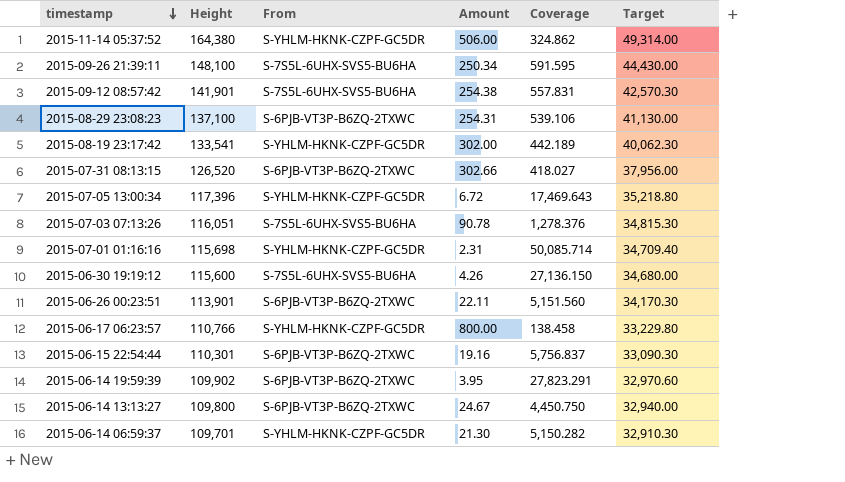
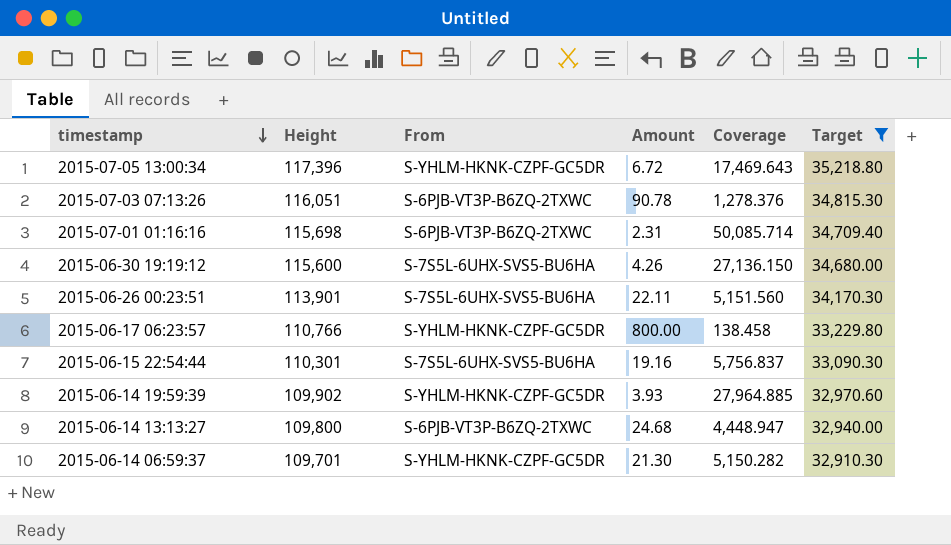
filter: none -> Target <= 35,218.80
2015-07-03 07:13:26 | From: S-7S5L-6UHX-SVS5-BU6HA -> S-6PJB-VT3P-B6ZQ-2TXWC
2015-07-01 01:16:16 | From: S-YHLM-HKNK-CZPF-GC5DR -> S-6PJB-VT3P-B6ZQ-2TXWC
2015-06-26 00:23:51 | From: S-6PJB-VT3P-B6ZQ-2TXWC -> S-7S5L-6UHX-SVS5-BU6HA
2015-06-15 22:54:44 | From: S-6PJB-VT3P-B6ZQ-2TXWC -> S-7S5L-6UHX-SVS5-BU6HA
2015-06-14 19:59:39 | From: S-6PJB-VT3P-B6ZQ-2TXWC -> S-YHLM-HKNK-CZPF-GC5DR
2015-06-14 19:59:39 | Amount: 3.95 -> 3.93
2015-06-14 19:59:39 | Coverage: 27,823.291 -> 27,964.885
2015-06-14 13:13:27 | Amount: 24.67 -> 24.68
2015-06-14 13:13:27 | Coverage: 4,450.750 -> 4,448.947

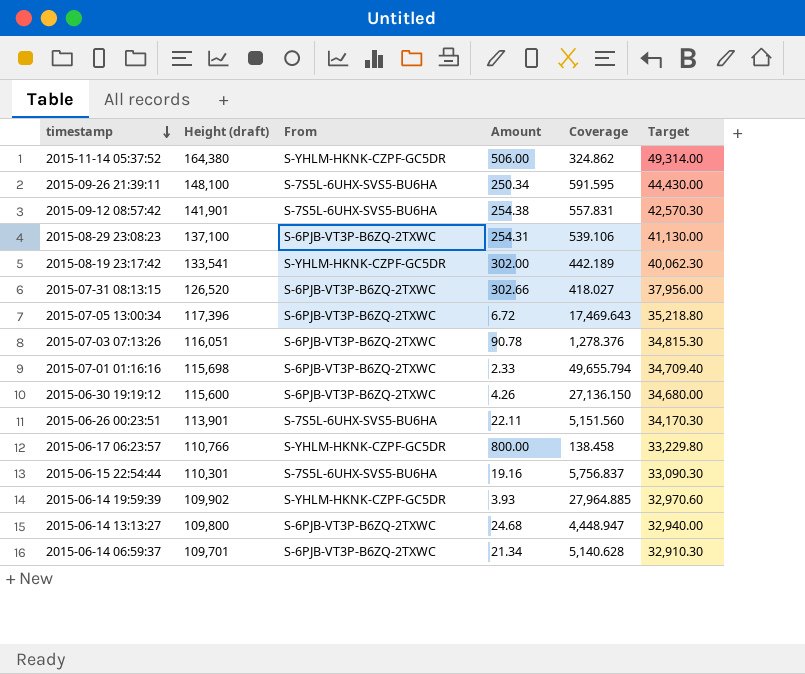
filter: Target <= 35,218.80 -> none
column name: Height -> Height (draft)
2015-07-05 13:00:34 | From: S-YHLM-HKNK-CZPF-GC5DR -> S-6PJB-VT3P-B6ZQ-2TXWC
2015-07-01 01:16:16 | Amount: 2.31 -> 2.33
2015-07-01 01:16:16 | Coverage: 50,085.714 -> 49,655.794
2015-06-30 19:19:12 | From: S-7S5L-6UHX-SVS5-BU6HA -> S-6PJB-VT3P-B6ZQ-2TXWC
2015-06-14 06:59:37 | From: S-YHLM-HKNK-CZPF-GC5DR -> S-6PJB-VT3P-B6ZQ-2TXWC
2015-06-14 06:59:37 | Amount: 21.30 -> 21.34
2015-06-14 06:59:37 | Coverage: 5,150.282 -> 5,140.628

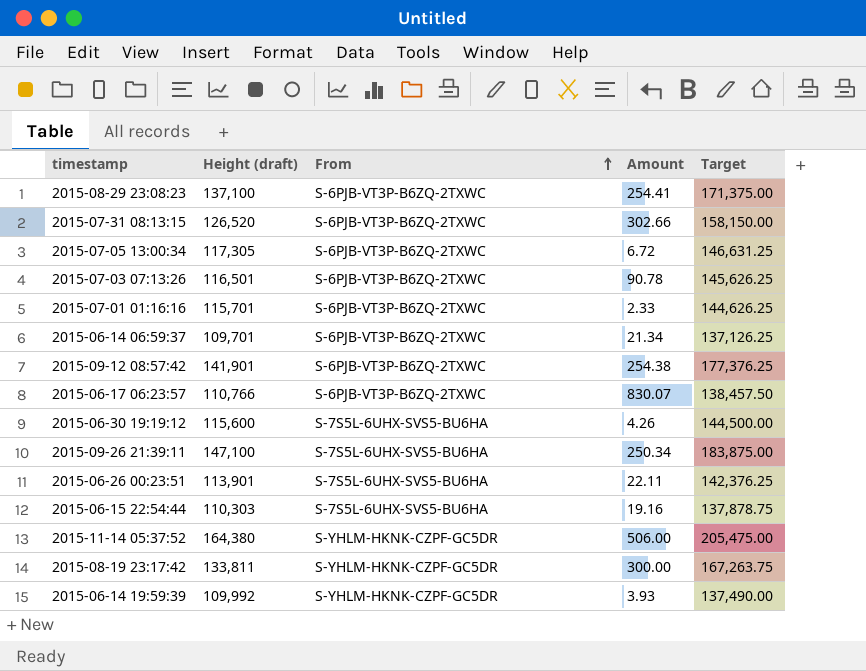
row order: timestamp descending -> From ascending
column Coverage | formula: [Height (draft)] / [Amount] -> none
column Target | formula: [Height (draft)] * 0.3 -> [Height (draft)] * 1.25
row 2015-06-14 13:13:27: 109,800 | S-6PJB-VT3P-B6ZQ-2TXWC | 24.68 | 4,448.947 | 32,940.00 -> none
2015-08-29 23:08:23 | Amount: 254.31 -> 254.41
2015-07-05 13:00:34 | Height (draft): 117,396 -> 117,305
2015-07-03 07:13:26 | Height (draft): 116,051 -> 116,501
2015-07-01 01:16:16 | Height (draft): 115,698 -> 115,701
2015-09-12 08:57:42 | From: S-7S5L-6UHX-SVS5-BU6HA -> S-6PJB-VT3P-B6ZQ-2TXWC
2015-06-17 06:23:57 | From: S-YHLM-HKNK-CZPF-GC5DR -> S-6PJB-VT3P-B6ZQ-2TXWC
2015-06-17 06:23:57 | Amount: 800.00 -> 830.07
2015-06-30 19:19:12 | From: S-6PJB-VT3P-B6ZQ-2TXWC -> S-7S5L-6UHX-SVS5-BU6HA
2015-09-26 21:39:11 | Height (draft): 148,100 -> 147,100
2015-06-15 22:54:44 | Height (draft): 110,301 -> 110,303
2015-08-19 23:17:42 | Height (draft): 133,541 -> 133,811
2015-08-19 23:17:42 | Amount: 302.00 -> 300.00
2015-06-14 19:59:39 | Height (draft): 109,902 -> 109,992

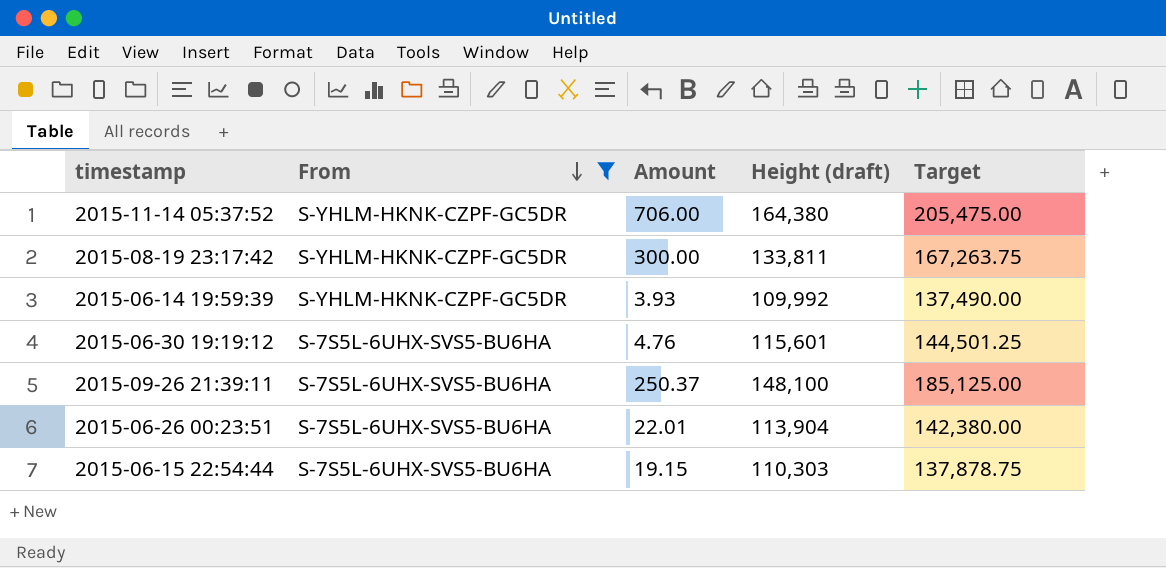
filter: none -> From != S-6PJB-VT3P-B6ZQ-2TXWC
row order: From ascending -> From descending
column Height (draft) | position: 2 -> 4
2015-11-14 05:37:52 | Amount: 506.00 -> 706.00
2015-06-30 19:19:12 | Amount: 4.26 -> 4.76
2015-06-30 19:19:12 | Height (draft): 115,600 -> 115,601
2015-06-30 19:19:12 | Target: 144,500.00 -> 144,501.25
2015-09-26 21:39:11 | Amount: 250.34 -> 250.37
2015-09-26 21:39:11 | Height (draft): 147,100 -> 148,100
2015-09-26 21:39:11 | Target: 183,875.00 -> 185,125.00
2015-06-26 00:23:51 | Amount: 22.11 -> 22.01
2015-06-26 00:23:51 | Height (draft): 113,901 -> 113,904
2015-06-26 00:23:51 | Target: 142,376.25 -> 142,380.00
2015-06-15 22:54:44 | Amount: 19.16 -> 19.15

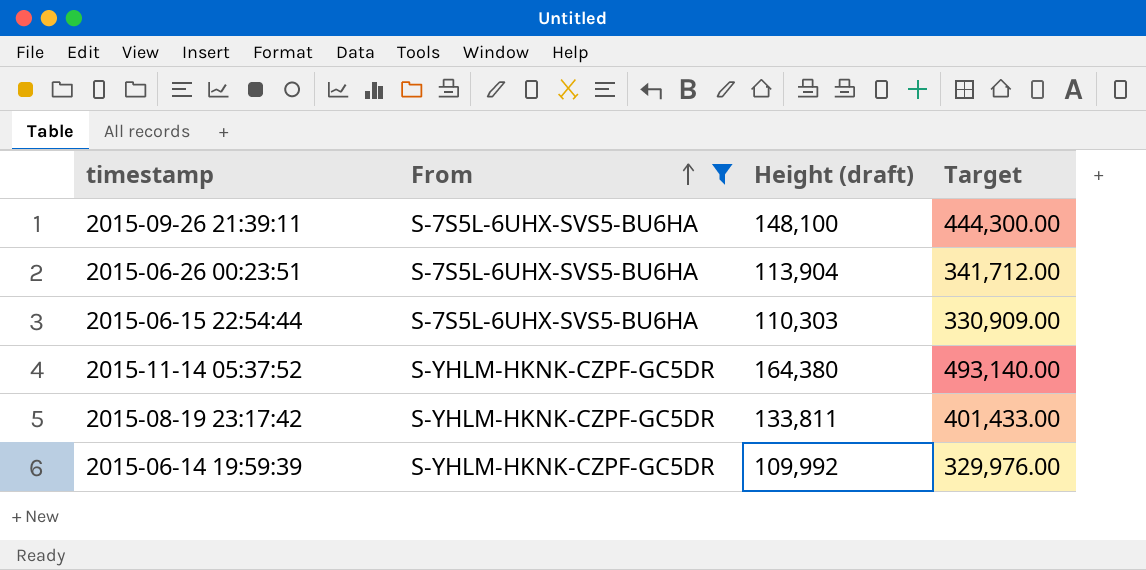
row order: From descending -> From ascending
column Amount | position: 3 -> none
column Target | formula: [Height (draft)] * 1.25 -> [Height (draft)] * 3
row 2015-06-30 19:19:12: S-7S5L-6UHX-SVS5-BU6HA | 4.76 | 115,601 | 144,501.25 -> none

